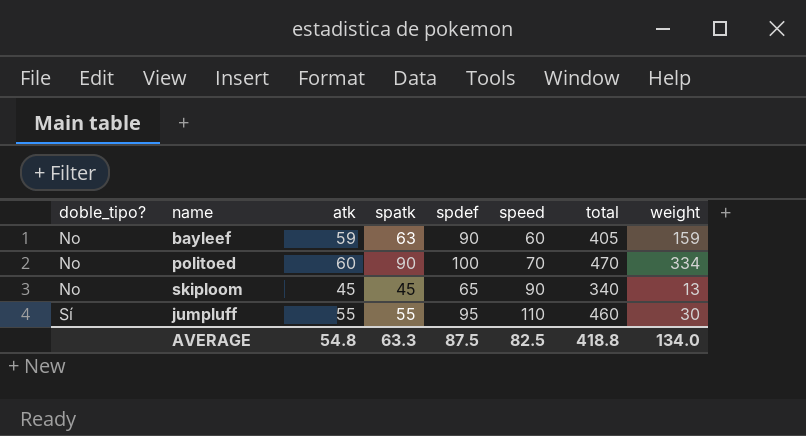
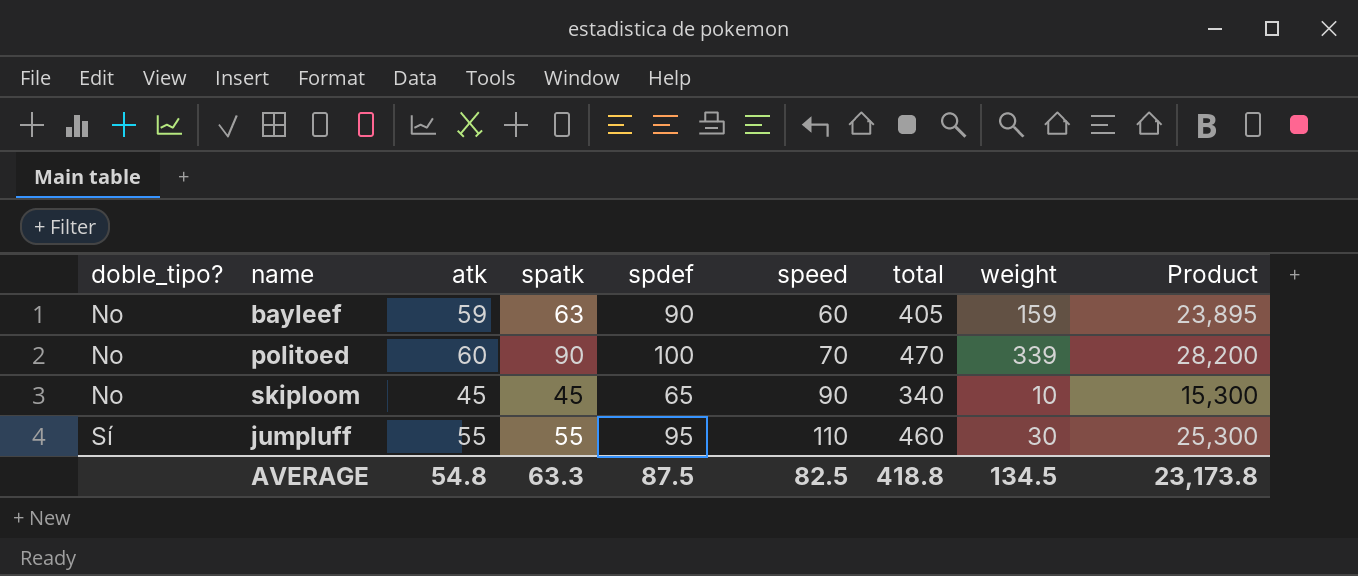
column Product | formula: none -> [atk] * [total]
politoed | weight: 334 -> 339
skiploom | weight: 13 -> 10
AVERAGE | weight: 134.0 -> 134.5

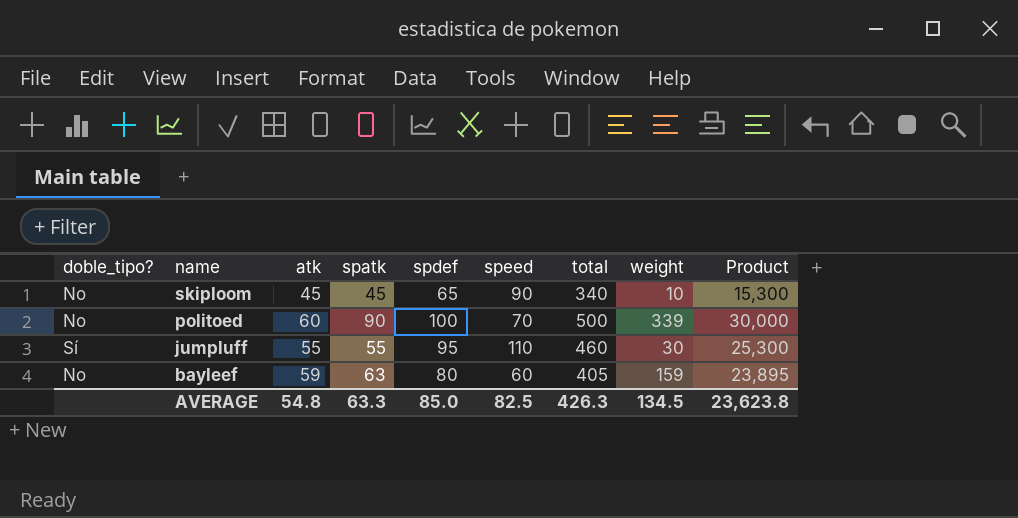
row order: doble_tipo? ascending -> name descending
politoed | total: 470 -> 500
politoed | Product: 28,200 -> 30,000
bayleef | spdef: 90 -> 80
AVERAGE | spdef: 87.5 -> 85.0
AVERAGE | total: 418.8 -> 426.3
AVERAGE | Product: 23,173.8 -> 23,623.8

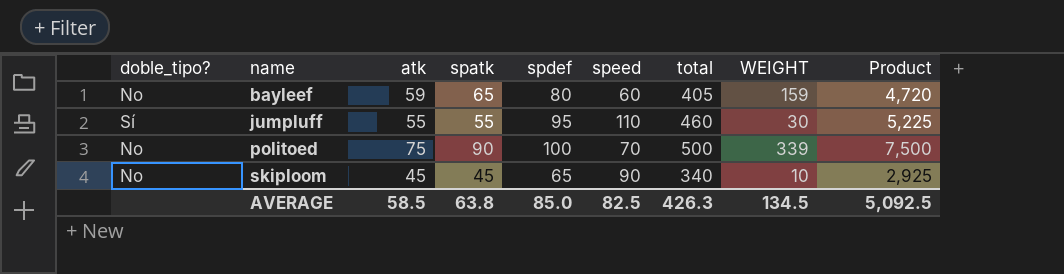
row order: name descending -> name ascending
column name: weight -> WEIGHT
column Product | formula: [atk] * [total] -> [atk] * [spdef]
bayleef | spatk: 63 -> 65
politoed | atk: 60 -> 75
AVERAGE | atk: 54.8 -> 58.5
AVERAGE | spatk: 63.3 -> 63.8
AVERAGE | Product: 23,623.8 -> 5,092.5

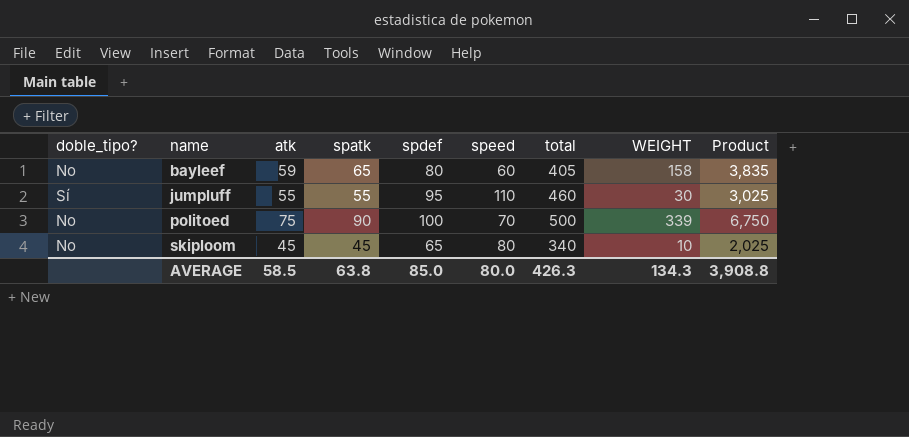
column Product | formula: [atk] * [spdef] -> [atk] * [spatk]
bayleef | WEIGHT: 159 -> 158
skiploom | speed: 90 -> 80
AVERAGE | speed: 82.5 -> 80.0
AVERAGE | WEIGHT: 134.5 -> 134.3
AVERAGE | Product: 5,092.5 -> 3,908.8

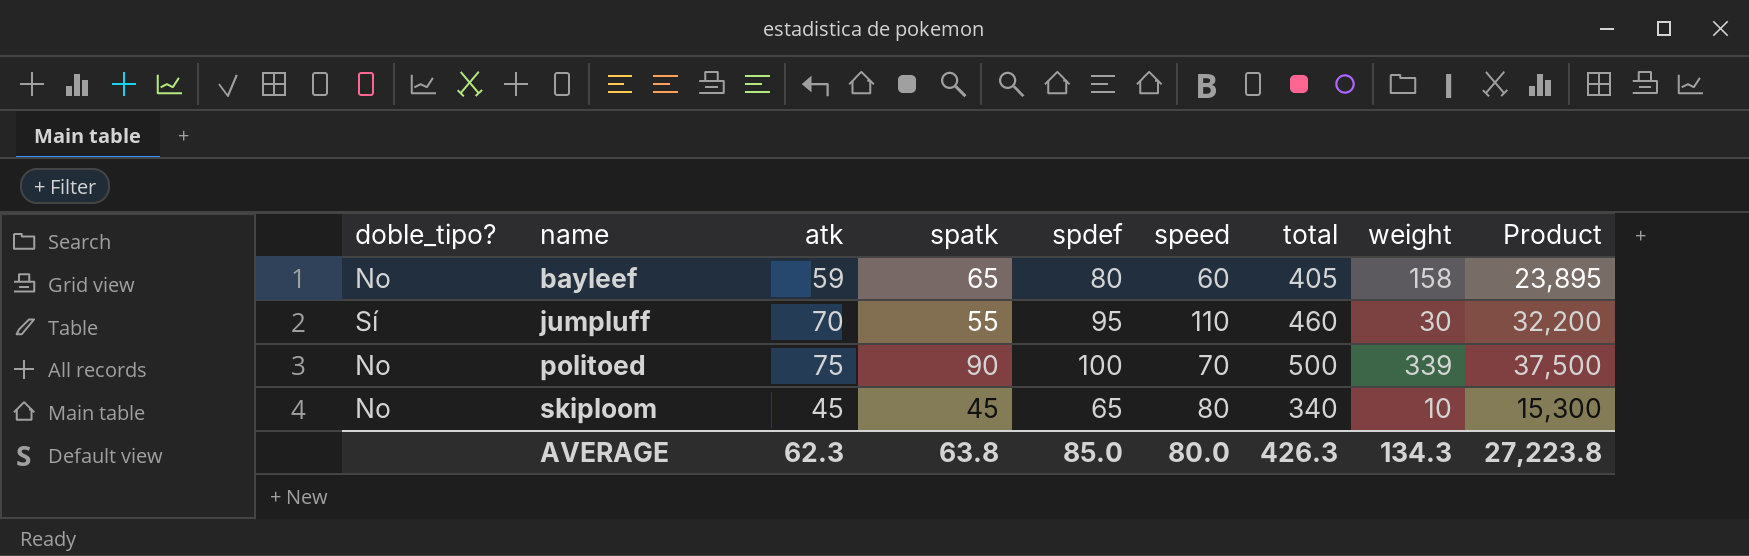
column name: WEIGHT -> weight
column Product | formula: [atk] * [spatk] -> [atk] * [total]
jumpluff | atk: 55 -> 70
AVERAGE | atk: 58.5 -> 62.3
AVERAGE | Product: 3,908.8 -> 27,223.8

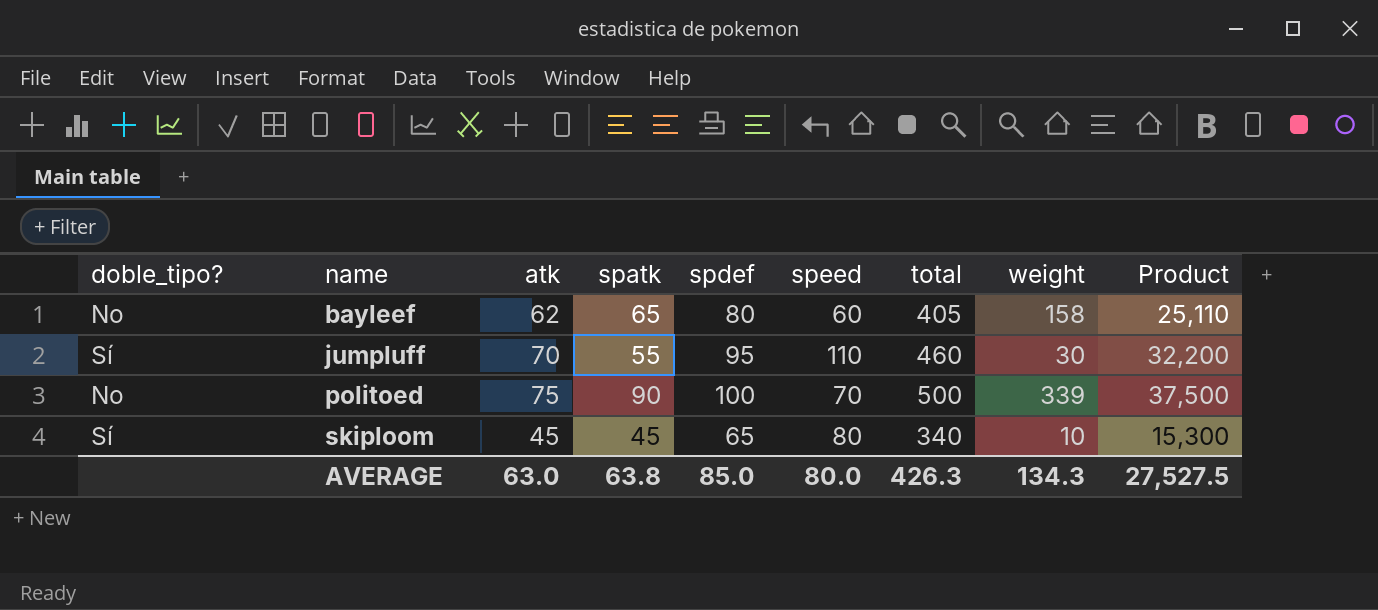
bayleef | atk: 59 -> 62
bayleef | Product: 23,895 -> 25,110
skiploom | doble_tipo?: No -> Sí
AVERAGE | atk: 62.3 -> 63.0
AVERAGE | Product: 27,223.8 -> 27,527.5

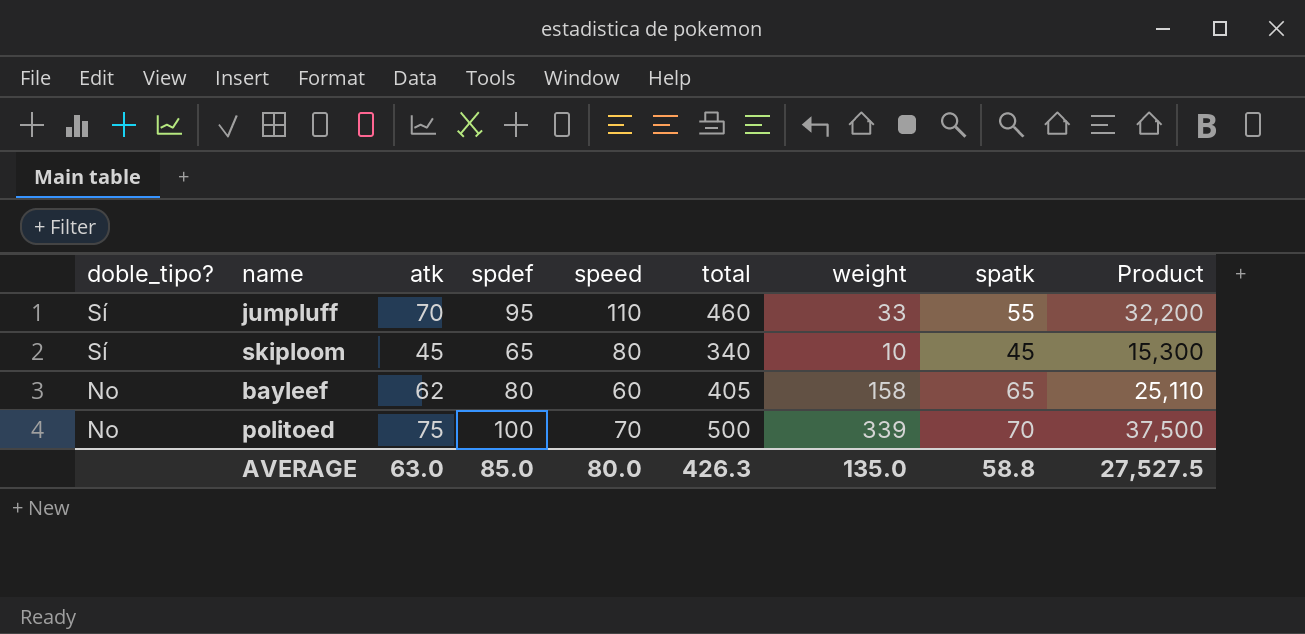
row order: name ascending -> doble_tipo? descending
column spatk | position: 4 -> 8
jumpluff | weight: 30 -> 33
politoed | spatk: 90 -> 70
AVERAGE | weight: 134.3 -> 135.0
AVERAGE | spatk: 63.8 -> 58.8

